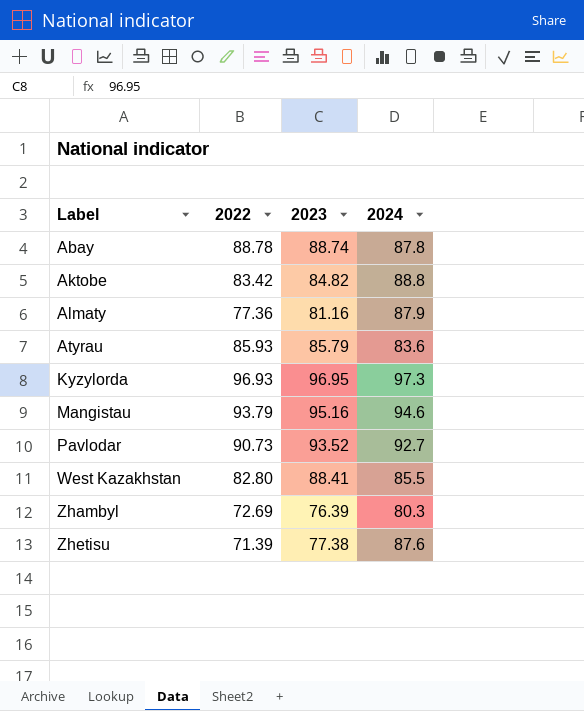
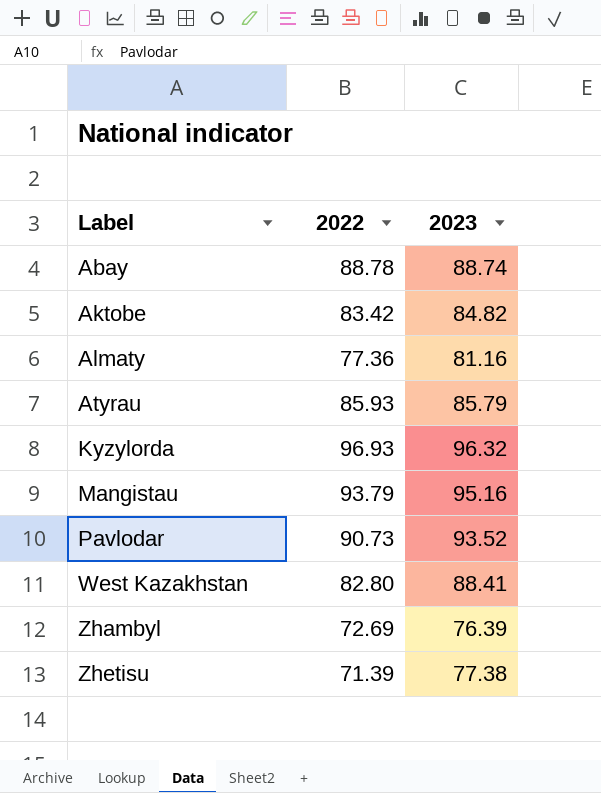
column 2024 | position: 4 -> none
Kyzylorda | 2023: 96.95 -> 96.32

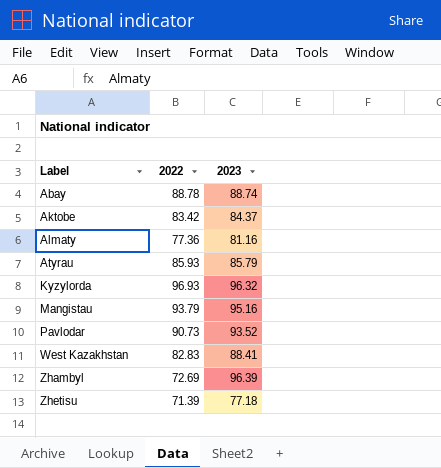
Aktobe | 2023: 84.82 -> 84.37
West Kazakhstan | 2022: 82.80 -> 82.83
Zhambyl | 2023: 76.39 -> 96.39
Zhetisu | 2023: 77.38 -> 77.18

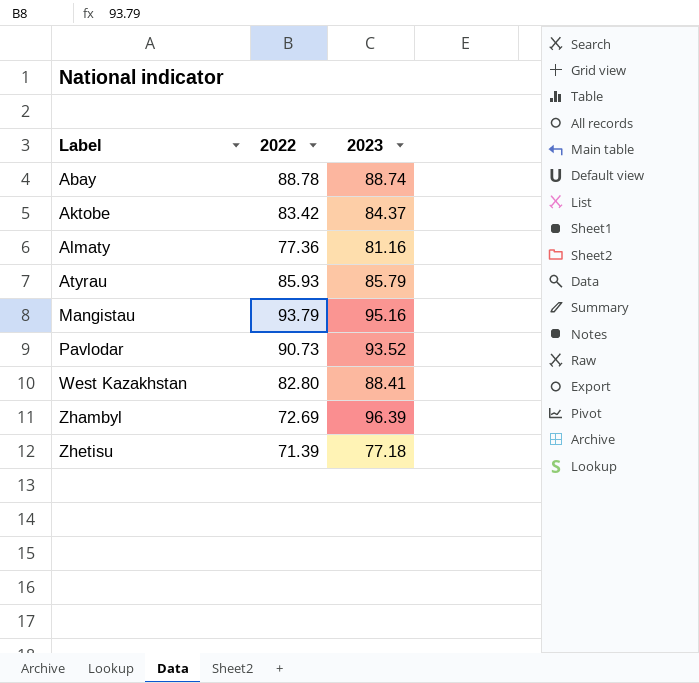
row Kyzylorda: 96.93 | 96.32 -> none
West Kazakhstan | 2022: 82.83 -> 82.80

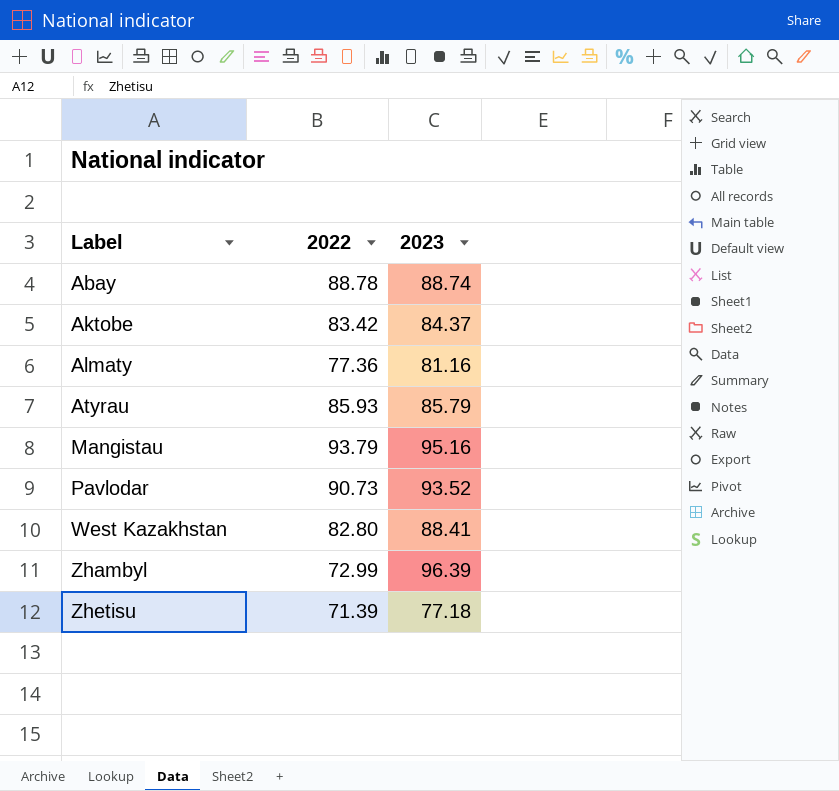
Zhambyl | 2022: 72.69 -> 72.99

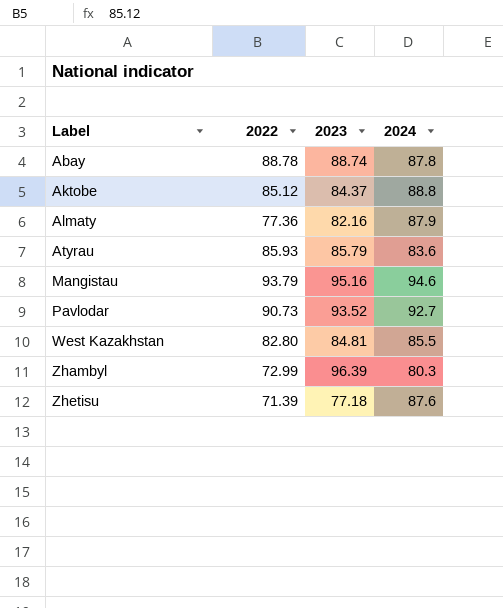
column 2024 | position: none -> 4
Aktobe | 2022: 83.42 -> 85.12
Almaty | 2023: 81.16 -> 82.16
West Kazakhstan | 2023: 88.41 -> 84.81

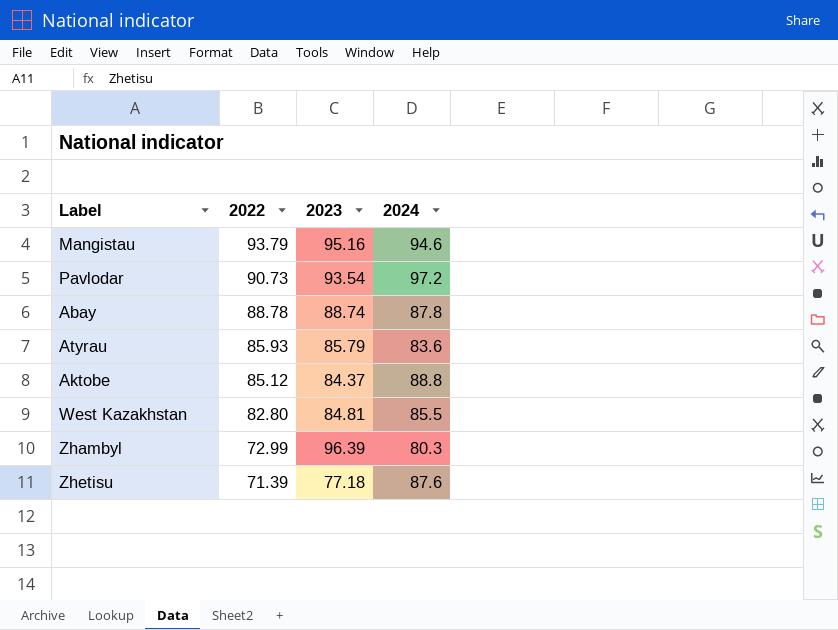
row order: Label ascending -> 2022 descending
row Almaty: 77.36 | 82.16 | 87.9 -> none
Pavlodar | 2023: 93.52 -> 93.54
Pavlodar | 2024: 92.7 -> 97.2

